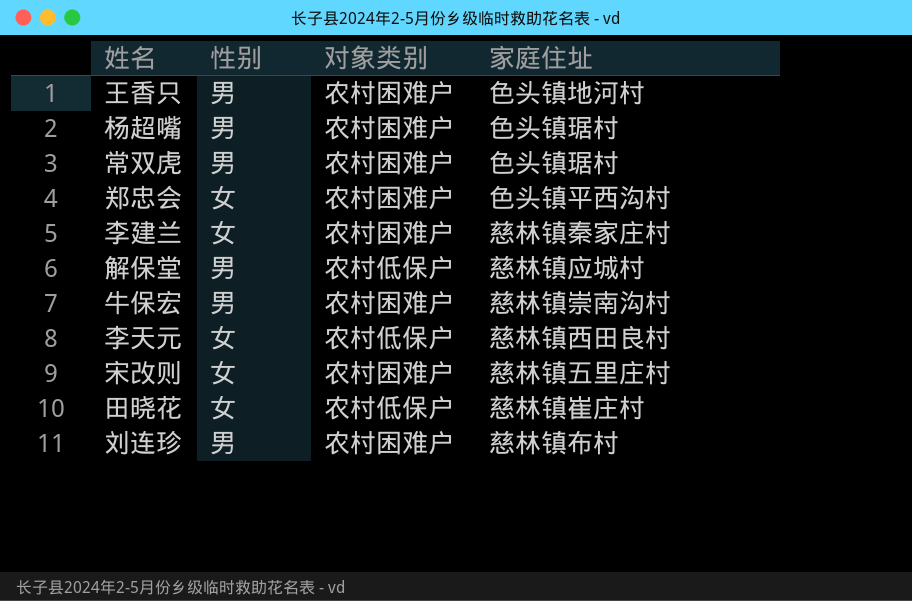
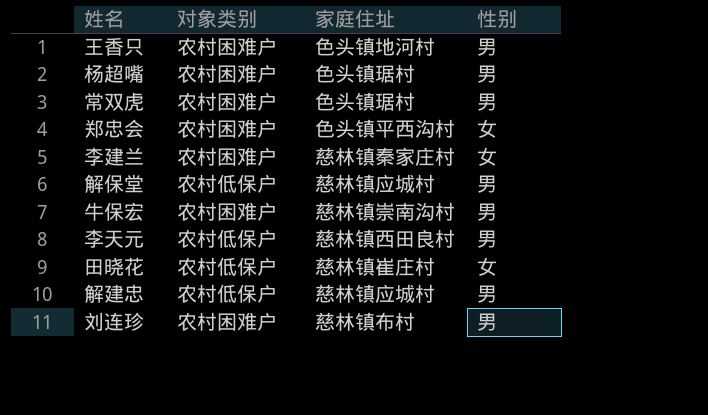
column 性别 | position: 2 -> 4
row 宋改则: 女 | 农村困难户 | 慈林镇五里庄村 -> none
李天元 | 性别: 女 -> 男
row 解建忠: none -> 农村低保户 | 慈林镇应城村 | 男

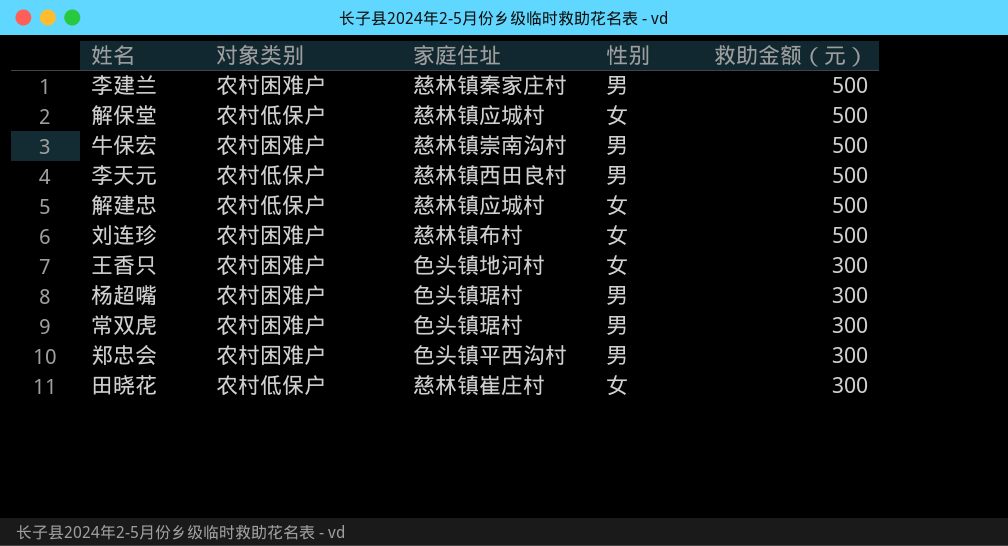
row order: none -> 救助金额（元） descending
column 救助金额（元） | position: none -> 5
李建兰 | 性别: 女 -> 男
解保堂 | 性别: 男 -> 女
解建忠 | 性别: 男 -> 女
刘连珍 | 性别: 男 -> 女
王香只 | 性别: 男 -> 女
郑忠会 | 性别: 女 -> 男

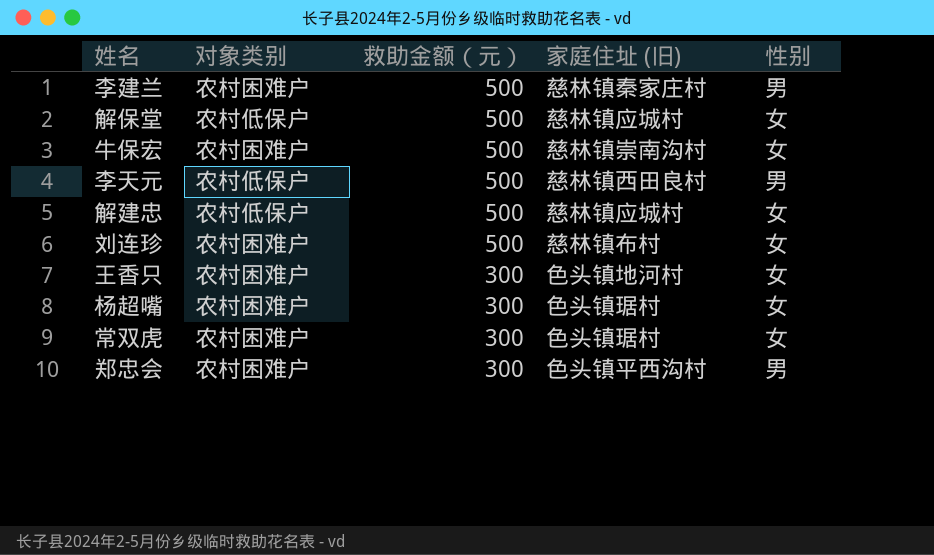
column 救助金额（元） | position: 5 -> 3
column name: 家庭住址 -> 家庭住址 (旧)
row 田晓花: 农村低保户 | 慈林镇崔庄村 | 女 | 300 -> none
牛保宏 | 性别: 男 -> 女
杨超嘴 | 性别: 男 -> 女
常双虎 | 性别: 男 -> 女

